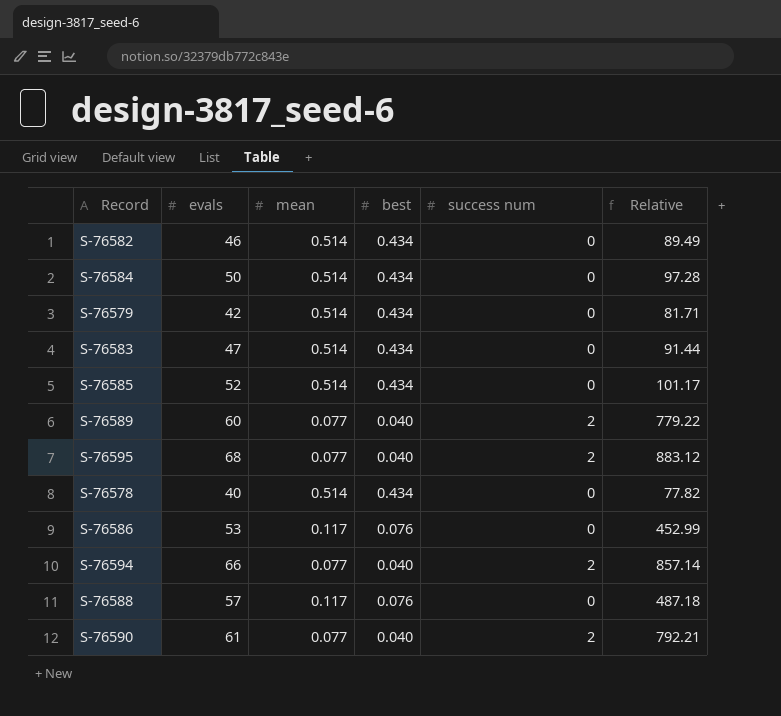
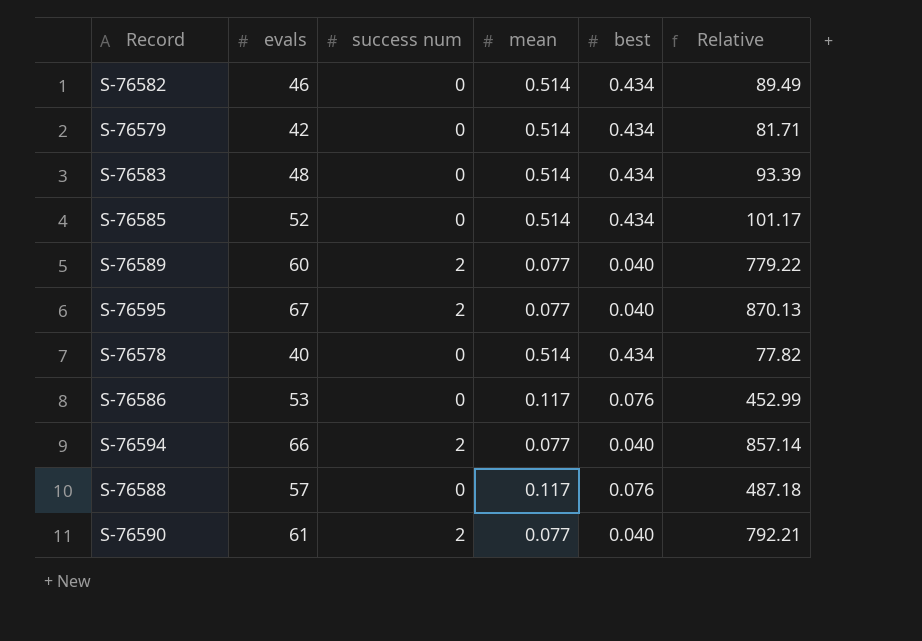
column success num | position: 5 -> 3
row S-76584: 50 | 0.514 | 0.434 | 0 | 97.28 -> none
S-76583 | evals: 47 -> 48
S-76583 | Relative: 91.44 -> 93.39
S-76595 | evals: 68 -> 67
S-76595 | Relative: 883.12 -> 870.13

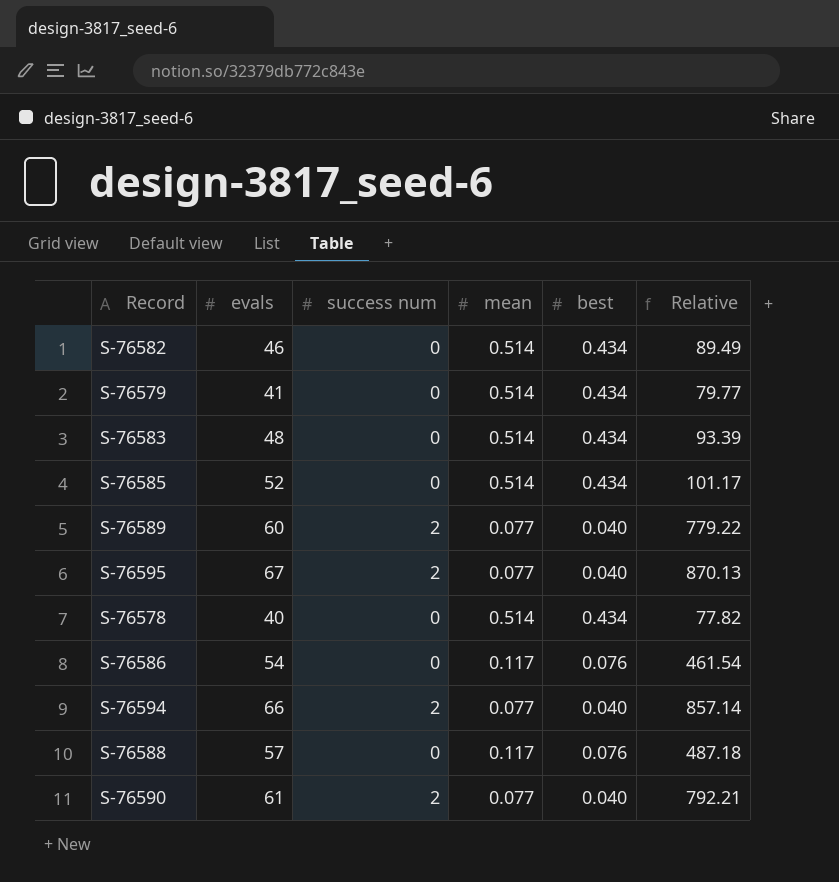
S-76579 | evals: 42 -> 41
S-76579 | Relative: 81.71 -> 79.77
S-76586 | evals: 53 -> 54
S-76586 | Relative: 452.99 -> 461.54

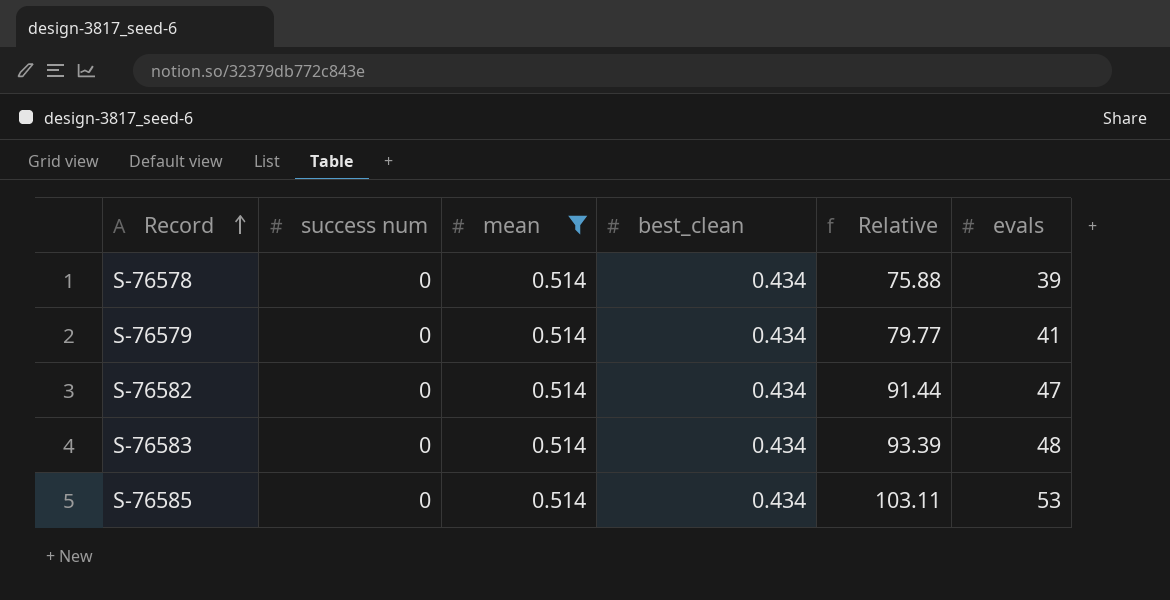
filter: none -> mean = 0.514
row order: none -> Record ascending
column name: best -> best_clean
column evals | position: 2 -> 6
S-76578 | Relative: 77.82 -> 75.88
S-76578 | evals: 40 -> 39
S-76582 | Relative: 89.49 -> 91.44
S-76582 | evals: 46 -> 47
S-76585 | Relative: 101.17 -> 103.11
S-76585 | evals: 52 -> 53

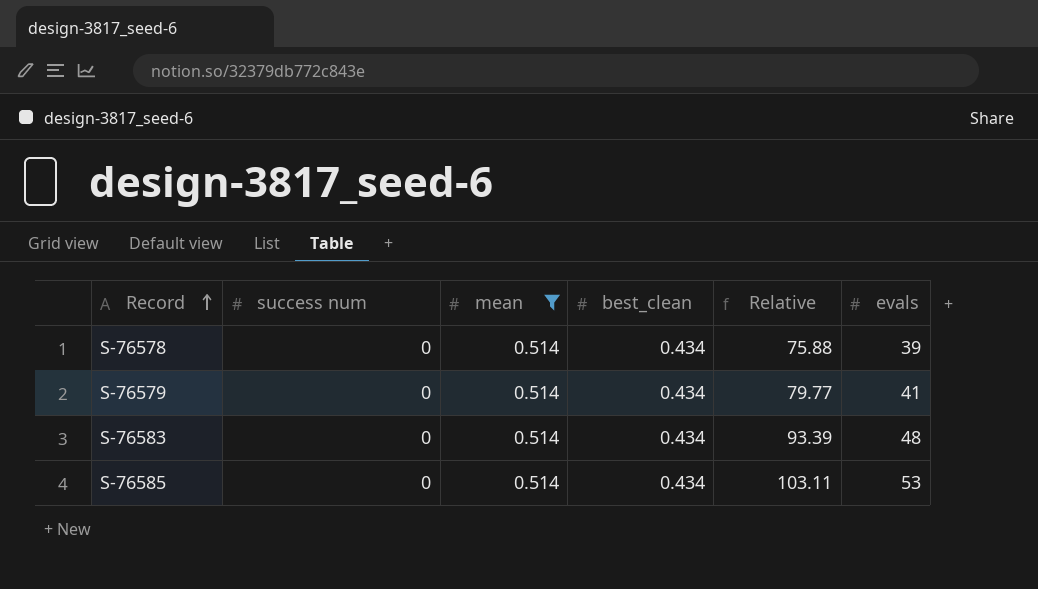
row S-76582: 0 | 0.514 | 0.434 | 91.44 | 47 -> none

